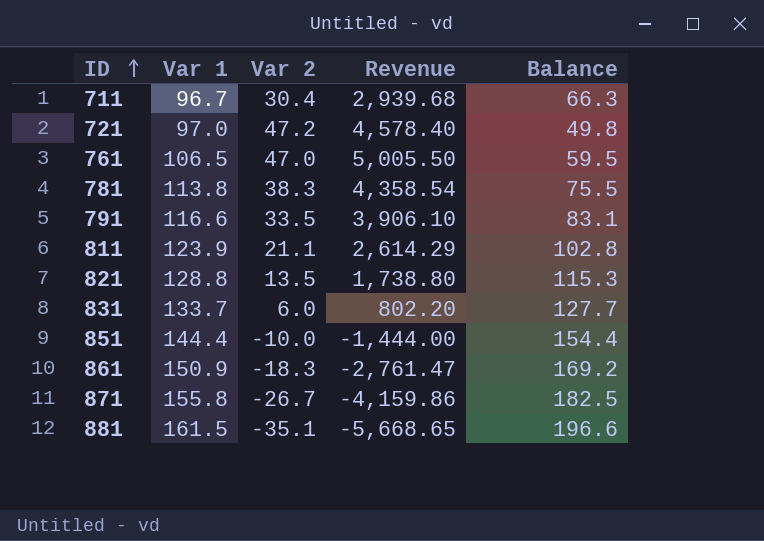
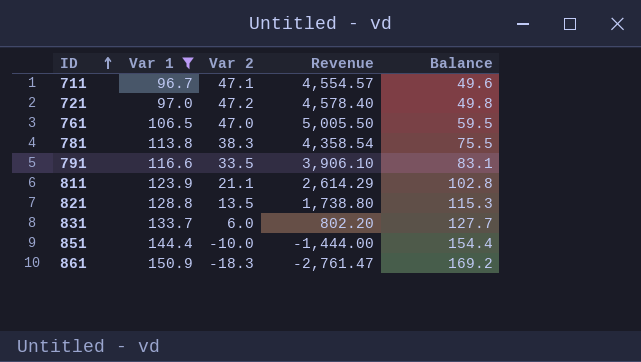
filter: none -> Var 1 <= 150.9
711 | Var 2: 30.4 -> 47.1
711 | Revenue: 2,939.68 -> 4,554.57
711 | Balance: 66.3 -> 49.6

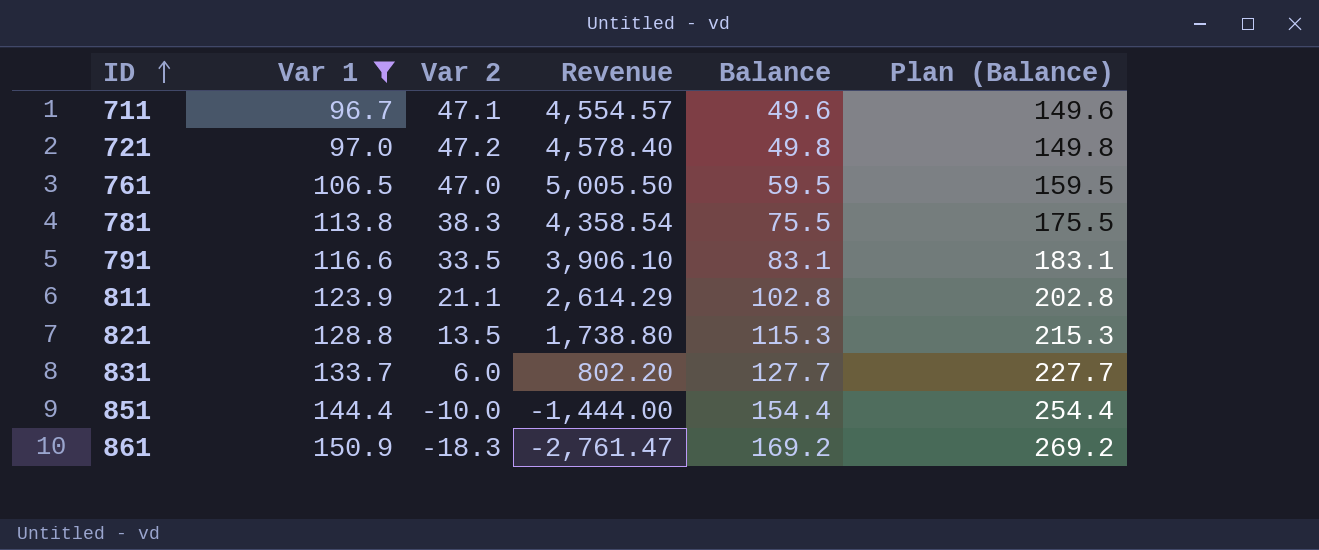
column Plan (Balance) | formula: none -> [Balance] + 100

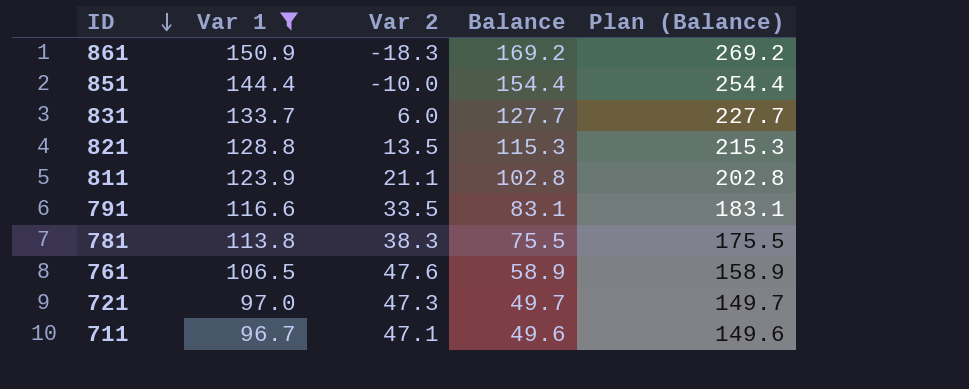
row order: ID ascending -> ID descending
column Revenue | formula: [Var 1] * [Var 2] -> none
761 | Var 2: 47.0 -> 47.6
761 | Balance: 59.5 -> 58.9
761 | Plan (Balance): 159.5 -> 158.9
721 | Var 2: 47.2 -> 47.3
721 | Balance: 49.8 -> 49.7
721 | Plan (Balance): 149.8 -> 149.7

